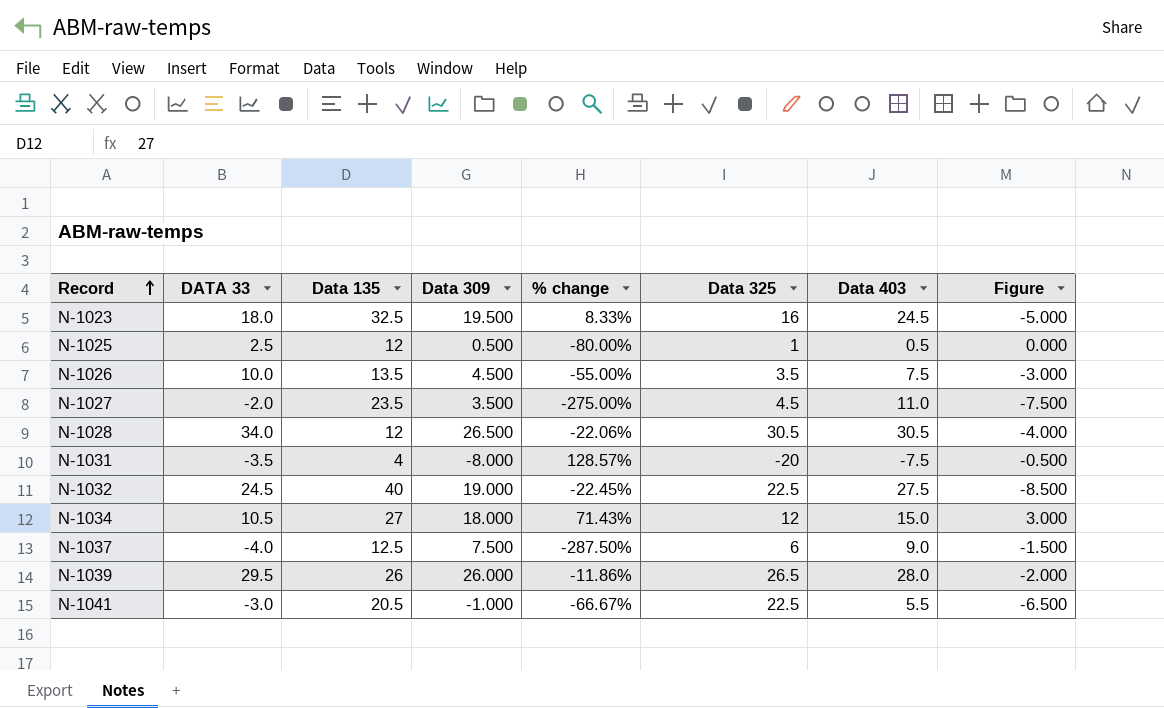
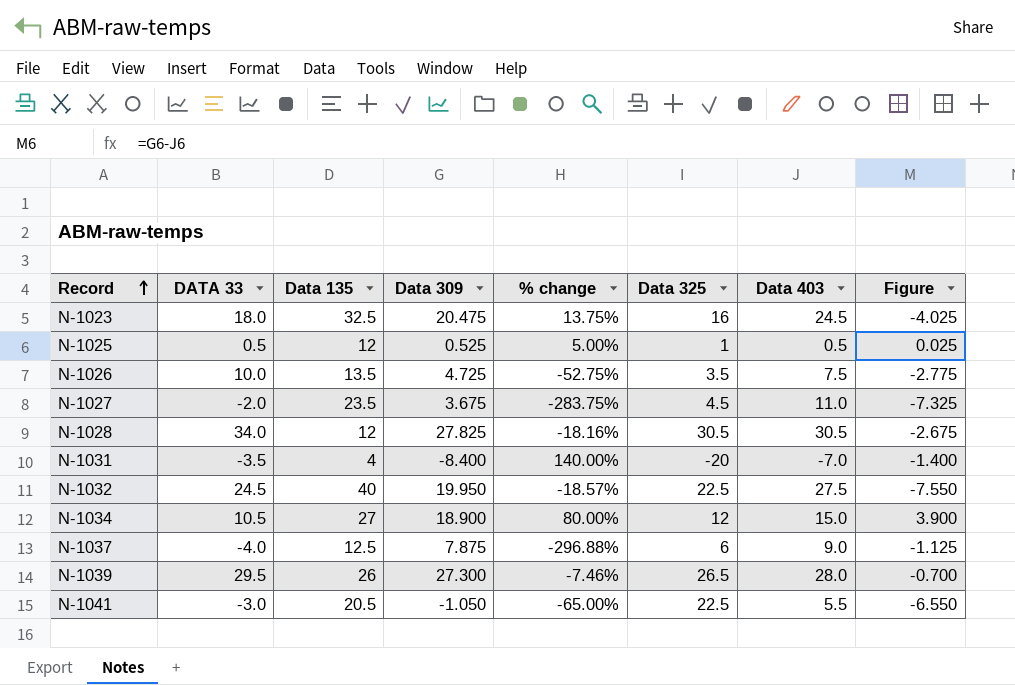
N-1023 | Data 309: 19.500 -> 20.475
N-1023 | % change: 8.33% -> 13.75%
N-1023 | Figure: -5.000 -> -4.025
N-1025 | DATA 33: 2.5 -> 0.5
N-1025 | Data 309: 0.500 -> 0.525
N-1025 | % change: -80.00% -> 5.00%
N-1025 | Figure: 0.000 -> 0.025
N-1026 | Data 309: 4.500 -> 4.725
N-1026 | % change: -55.00% -> -52.75%
N-1026 | Figure: -3.000 -> -2.775
N-1027 | Data 309: 3.500 -> 3.675
N-1027 | % change: -275.00% -> -283.75%
N-1027 | Figure: -7.500 -> -7.325
N-1028 | Data 309: 26.500 -> 27.825
N-1028 | % change: -22.06% -> -18.16%
N-1028 | Figure: -4.000 -> -2.675
N-1031 | Data 309: -8.000 -> -8.400
N-1031 | % change: 128.57% -> 140.00%
N-1031 | Data 403: -7.5 -> -7.0
N-1031 | Figure: -0.500 -> -1.400
N-1032 | Data 309: 19.000 -> 19.950
N-1032 | % change: -22.45% -> -18.57%
N-1032 | Figure: -8.500 -> -7.550
N-1034 | Data 309: 18.000 -> 18.900
N-1034 | % change: 71.43% -> 80.00%
N-1034 | Figure: 3.000 -> 3.900
N-1037 | Data 309: 7.500 -> 7.875
N-1037 | % change: -287.50% -> -296.88%
N-1037 | Figure: -1.500 -> -1.125
N-1039 | Data 309: 26.000 -> 27.300
N-1039 | % change: -11.86% -> -7.46%
N-1039 | Figure: -2.000 -> -0.700
N-1041 | Data 309: -1.000 -> -1.050
N-1041 | % change: -66.67% -> -65.00%
N-1041 | Figure: -6.500 -> -6.550

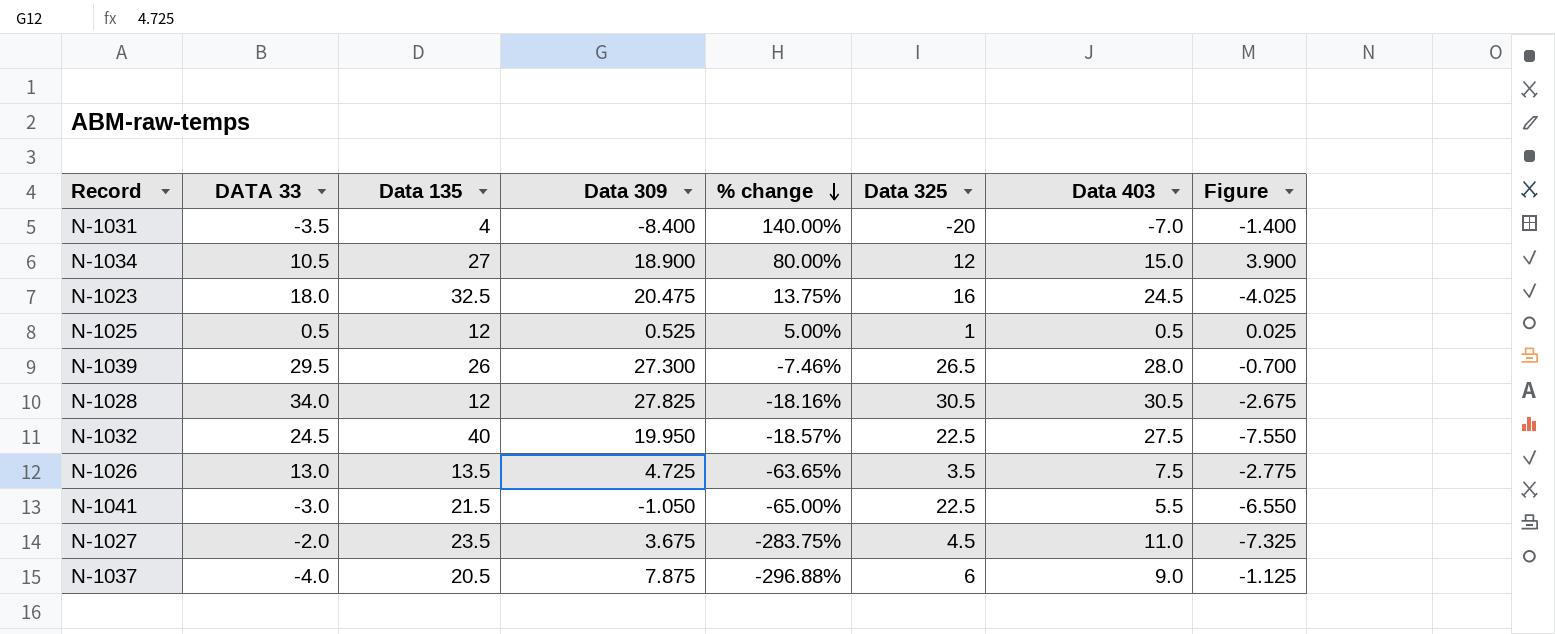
row order: Record ascending -> % change descending
N-1026 | DATA 33: 10.0 -> 13.0
N-1026 | % change: -52.75% -> -63.65%
N-1041 | Data 135: 20.5 -> 21.5
N-1037 | Data 135: 12.5 -> 20.5

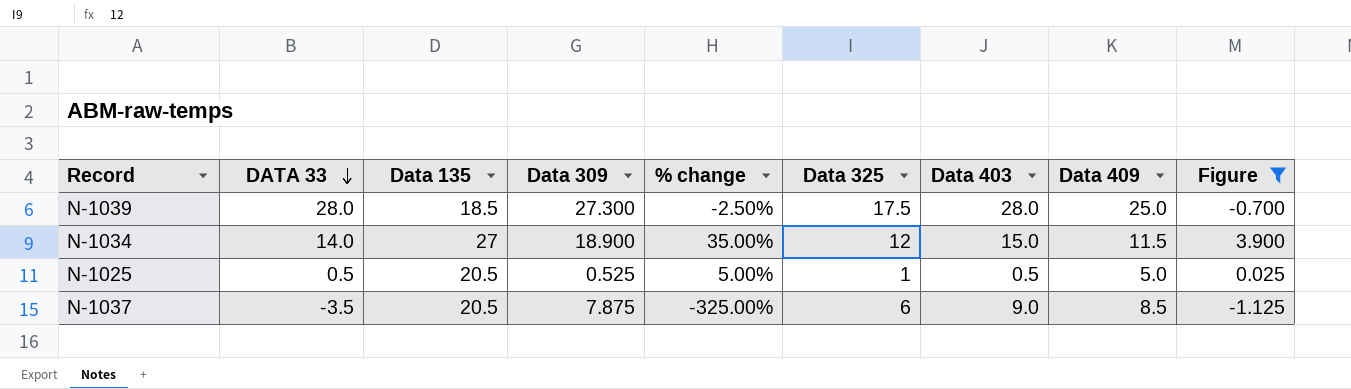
filter: none -> Figure >= -1.125
row order: % change descending -> DATA 33 descending
column Data 409 | position: none -> 8
N-1039 | DATA 33: 29.5 -> 28.0
N-1039 | Data 135: 26 -> 18.5
N-1039 | % change: -7.46% -> -2.50%
N-1039 | Data 325: 26.5 -> 17.5
N-1034 | DATA 33: 10.5 -> 14.0
N-1034 | % change: 80.00% -> 35.00%
N-1025 | Data 135: 12 -> 20.5
N-1037 | DATA 33: -4.0 -> -3.5
N-1037 | % change: -296.88% -> -325.00%

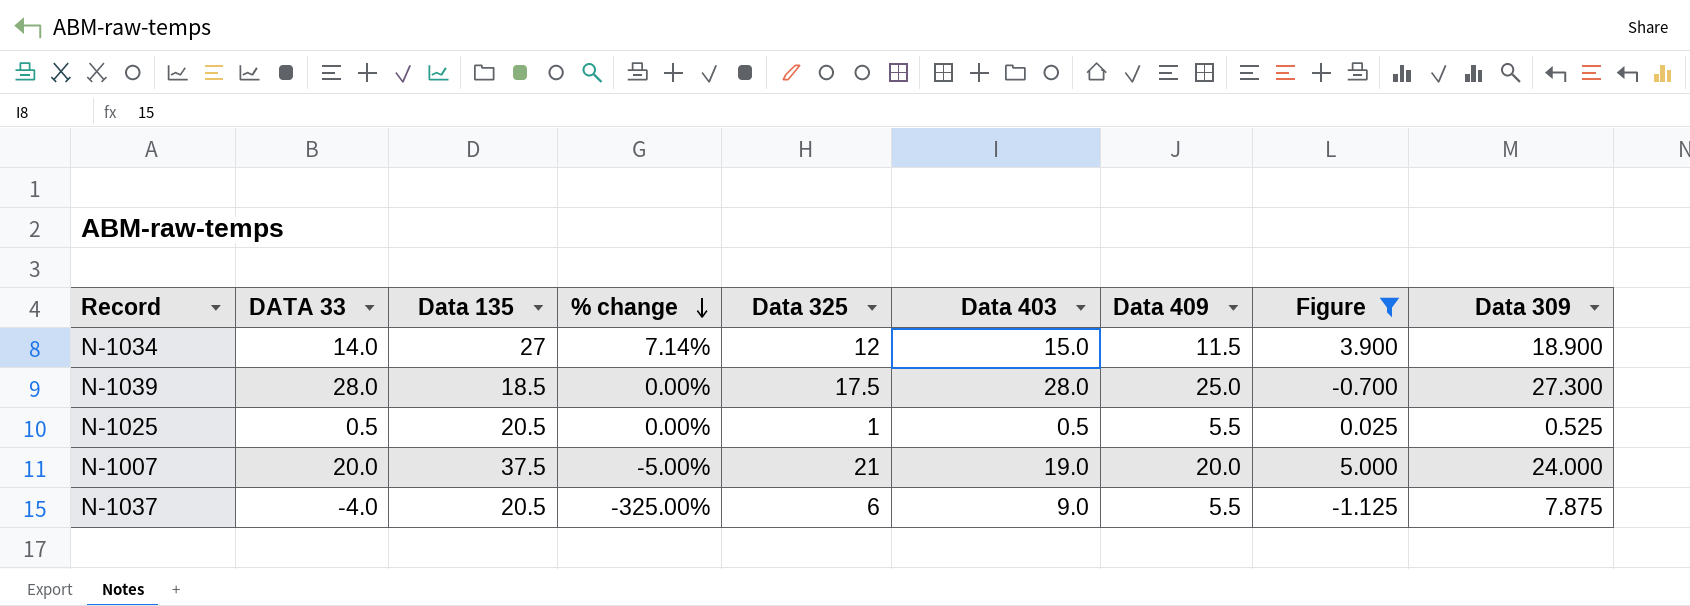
row order: DATA 33 descending -> % change descending
column % change | formula: ([Data 309] - [DATA 33]) / [DATA 33] -> ([Data 403] - [DATA 33]) / [DATA 33]
column Data 309 | position: 4 -> 9
N-1025 | Data 409: 5.0 -> 5.5
row N-1007: none -> 20.0 | 37.5 | -5.00% | 21 | 19.0 | 20.0 | 5.000 | 24.000
N-1037 | DATA 33: -3.5 -> -4.0
N-1037 | Data 409: 8.5 -> 5.5

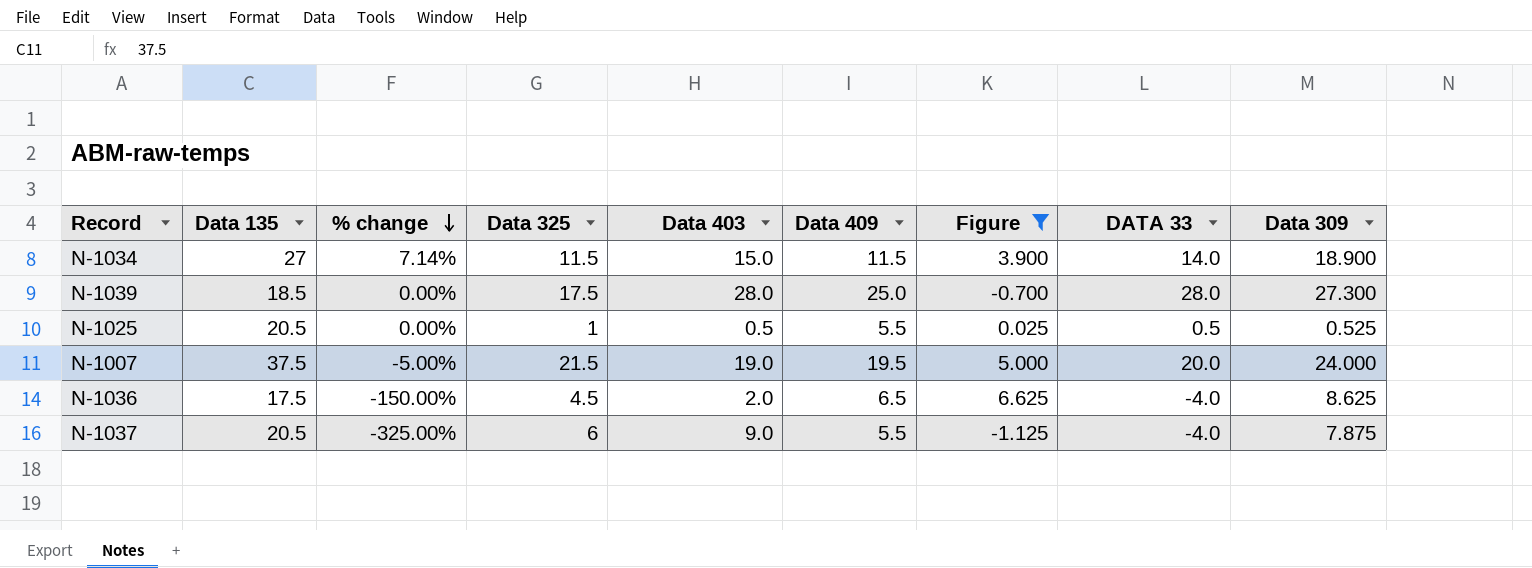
column DATA 33 | position: 2 -> 8
N-1034 | Data 325: 12 -> 11.5
N-1007 | Data 325: 21 -> 21.5
N-1007 | Data 409: 20.0 -> 19.5
row N-1036: none -> 17.5 | -150.00% | 4.5 | 2.0 | 6.5 | 6.625 | -4.0 | 8.625

